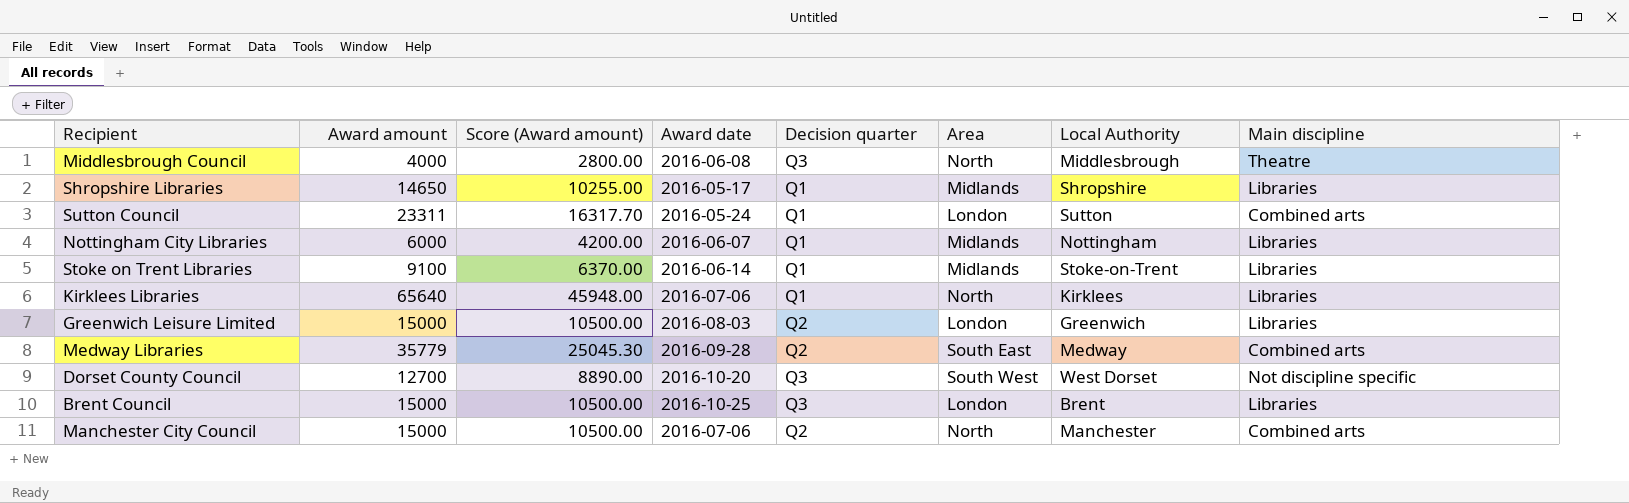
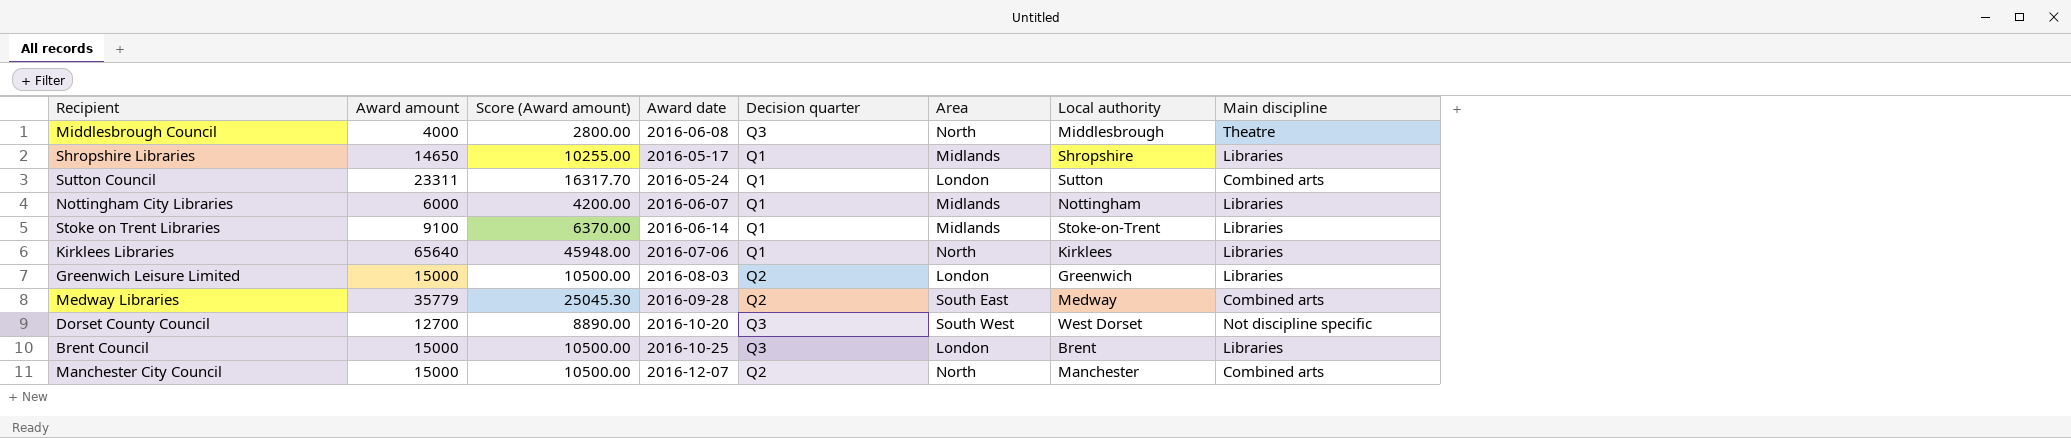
column name: Local Authority -> Local authority
Manchester City Council | Award date: 2016-07-06 -> 2016-12-07

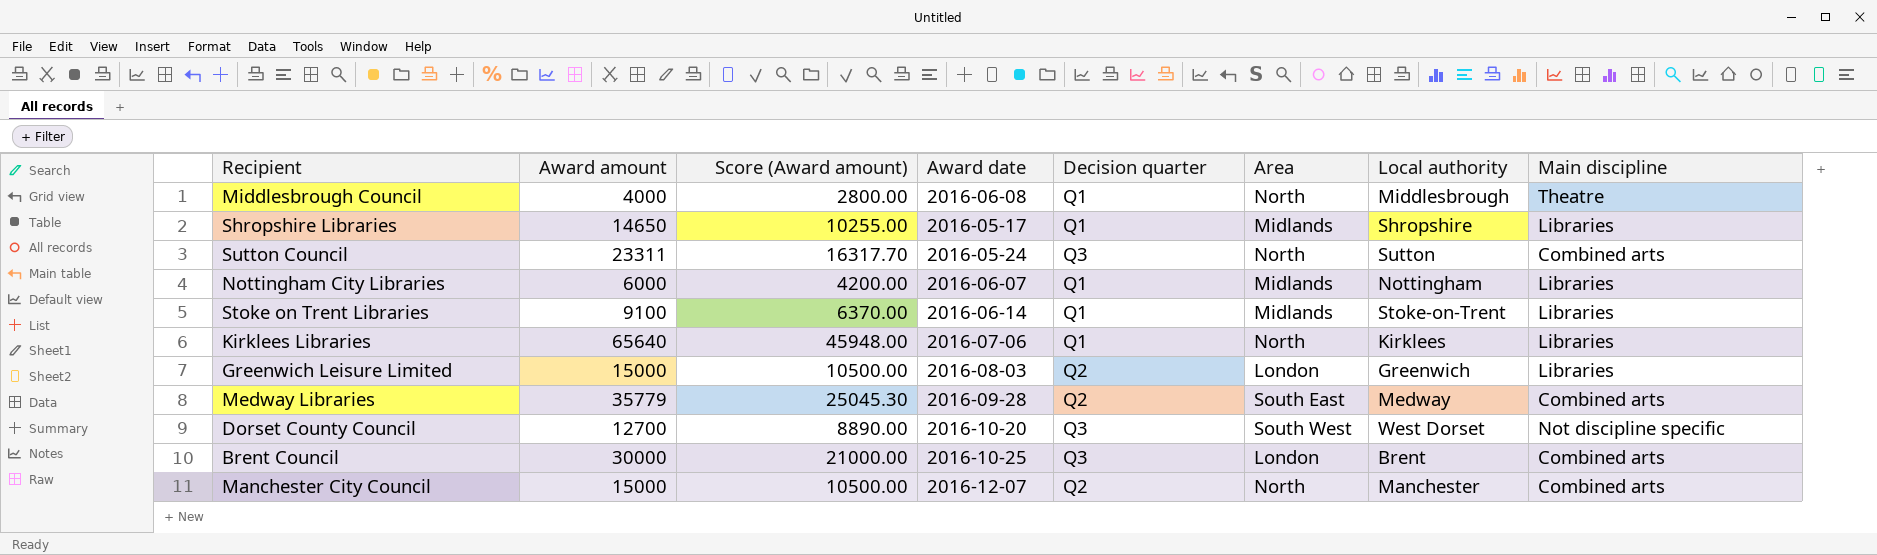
Middlesbrough Council | Decision quarter: Q3 -> Q1
Sutton Council | Decision quarter: Q1 -> Q3
Sutton Council | Area: London -> North
Brent Council | Award amount: 15000 -> 30000
Brent Council | Score (Award amount): 10500.00 -> 21000.00
Brent Council | Main discipline: Libraries -> Combined arts

